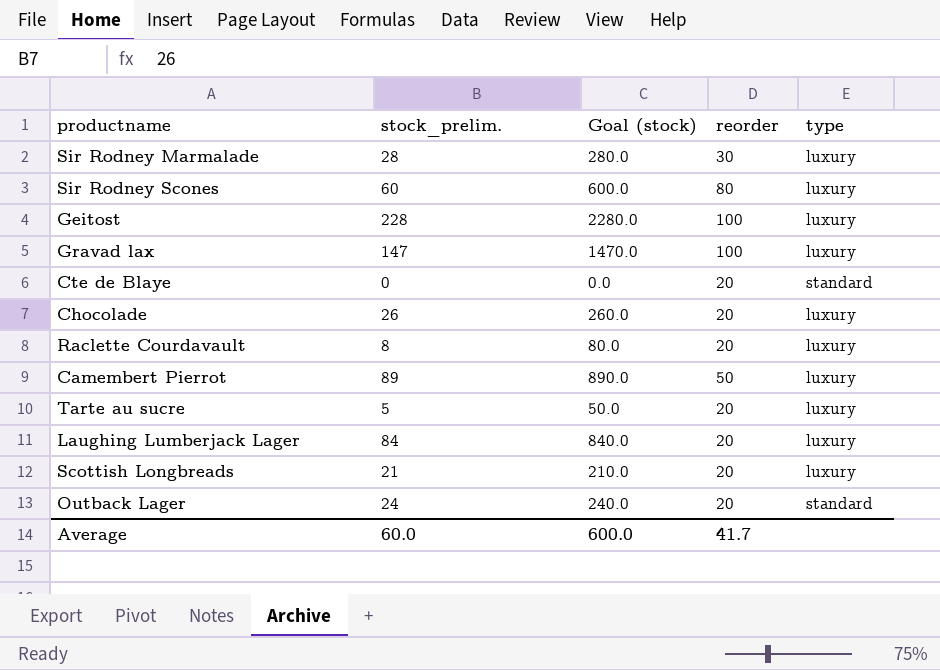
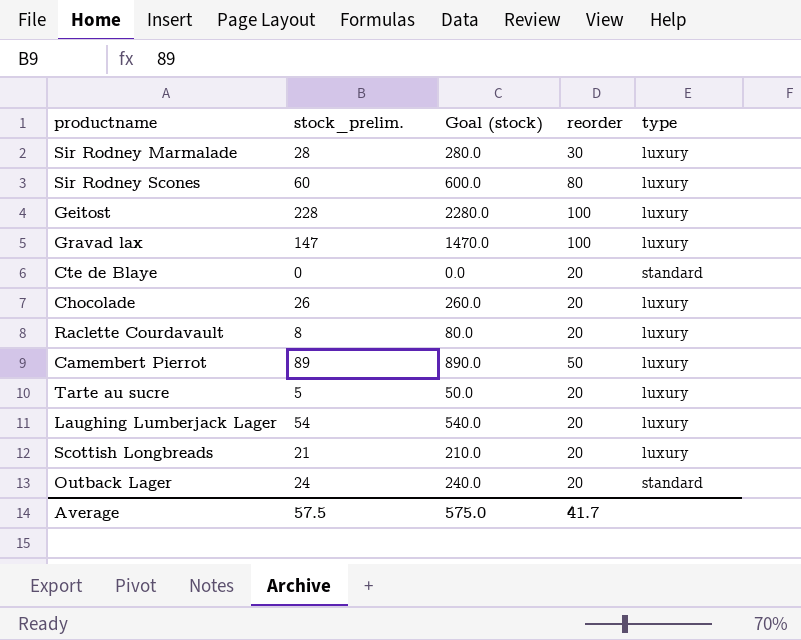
Laughing Lumberjack Lager | stock_prelim.: 84 -> 54
Laughing Lumberjack Lager | Goal (stock): 840.0 -> 540.0
Average | stock_prelim.: 60.0 -> 57.5
Average | Goal (stock): 600.0 -> 575.0

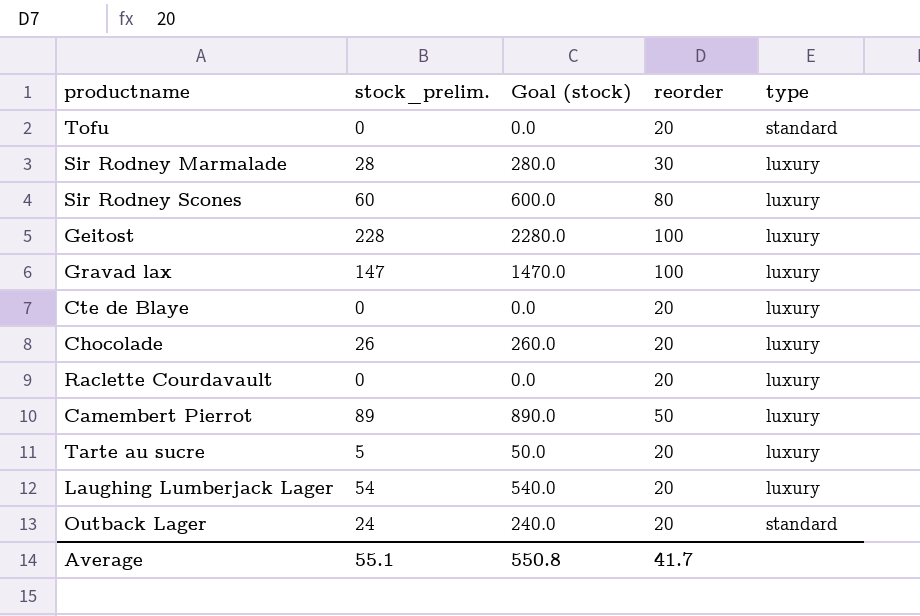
row Scottish Longbreads: 21 | 210.0 | 20 | luxury -> none
row Tofu: none -> 0 | 0.0 | 20 | standard
Cte de Blaye | type: standard -> luxury
Raclette Courdavault | stock_prelim.: 8 -> 0
Raclette Courdavault | Goal (stock): 80.0 -> 0.0
Average | stock_prelim.: 57.5 -> 55.1
Average | Goal (stock): 575.0 -> 550.8

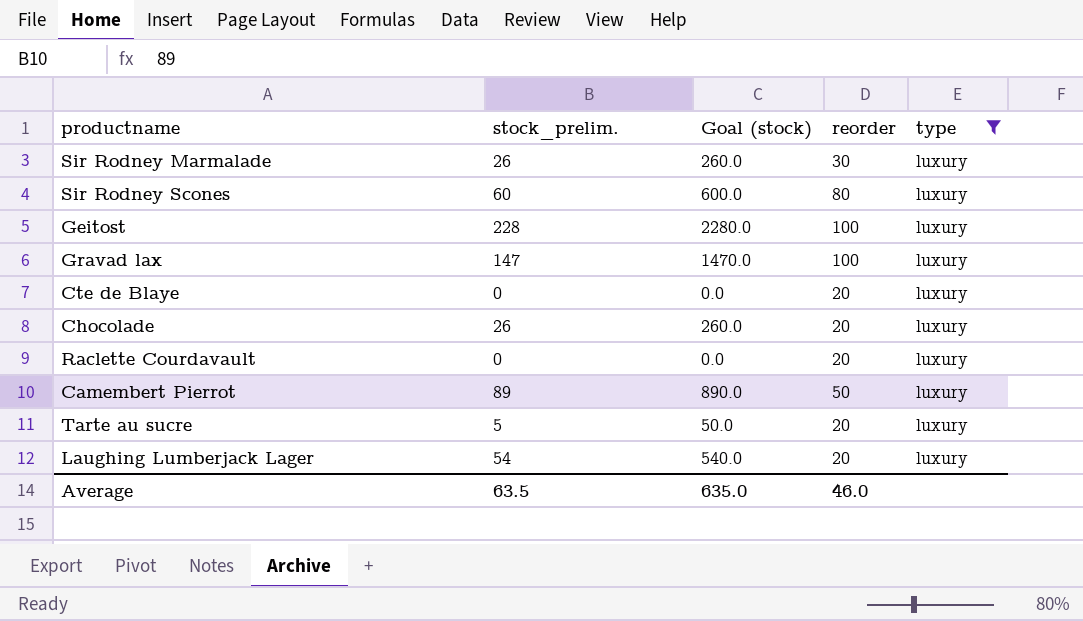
filter: none -> type = luxury
Sir Rodney Marmalade | stock_prelim.: 28 -> 26
Sir Rodney Marmalade | Goal (stock): 280.0 -> 260.0
Average | stock_prelim.: 55.1 -> 63.5
Average | Goal (stock): 550.8 -> 635.0
Average | reorder: 41.7 -> 46.0

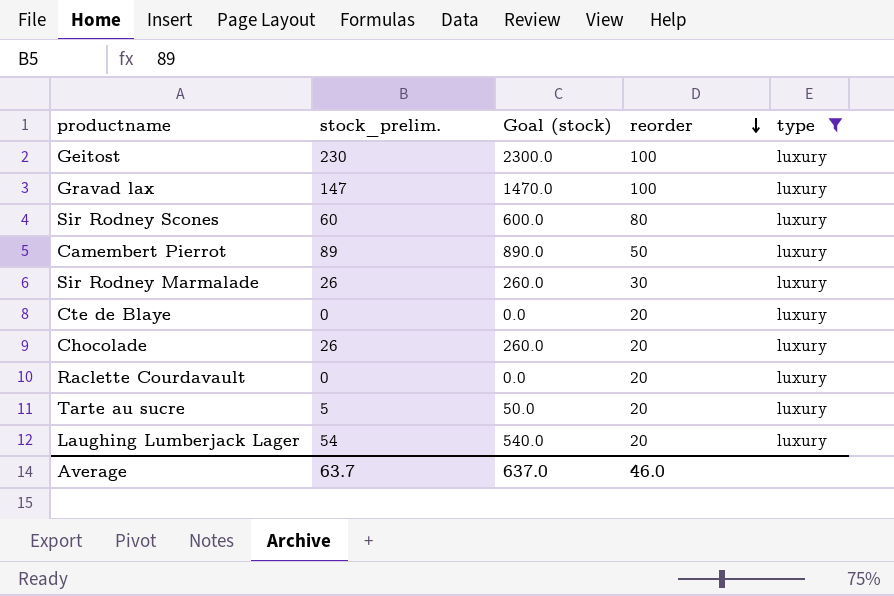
row order: none -> reorder descending
Geitost | stock_prelim.: 228 -> 230
Geitost | Goal (stock): 2280.0 -> 2300.0
Average | stock_prelim.: 63.5 -> 63.7
Average | Goal (stock): 635.0 -> 637.0

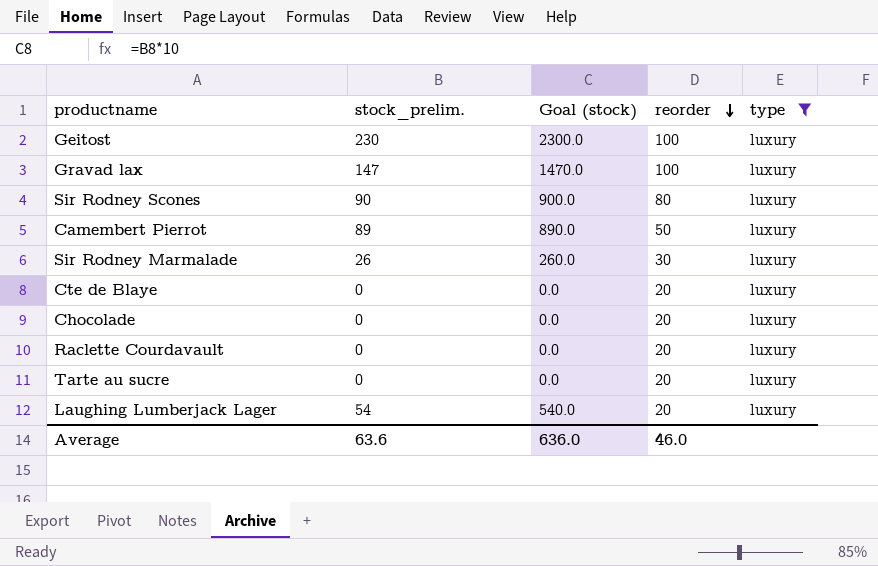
Sir Rodney Scones | stock_prelim.: 60 -> 90
Sir Rodney Scones | Goal (stock): 600.0 -> 900.0
Chocolade | stock_prelim.: 26 -> 0
Chocolade | Goal (stock): 260.0 -> 0.0
Tarte au sucre | stock_prelim.: 5 -> 0
Tarte au sucre | Goal (stock): 50.0 -> 0.0
Average | stock_prelim.: 63.7 -> 63.6
Average | Goal (stock): 637.0 -> 636.0

